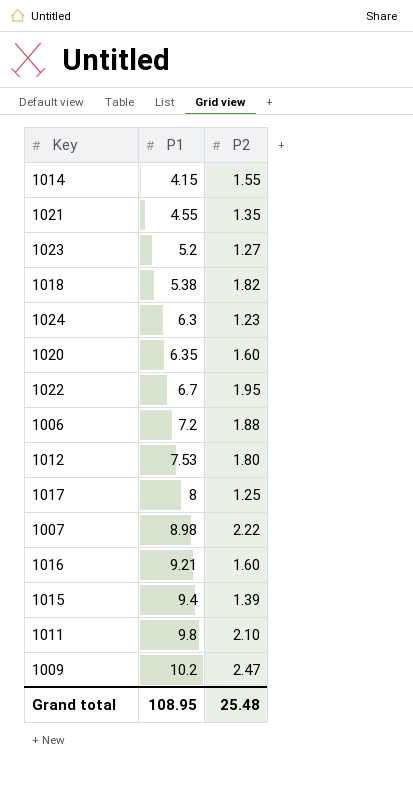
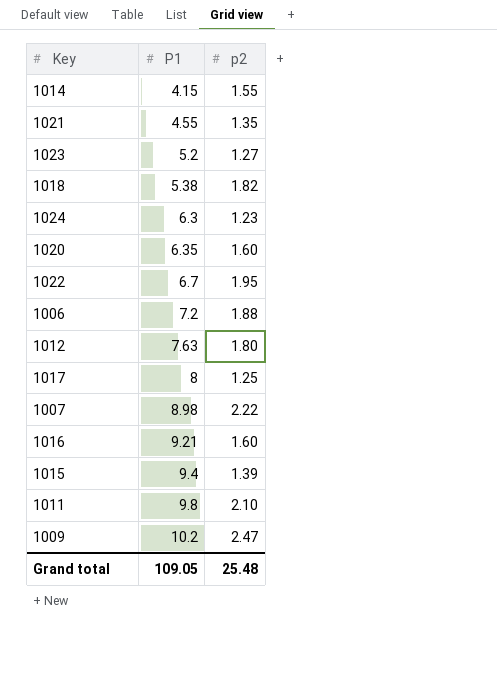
column name: P2 -> p2
1012 | P1: 7.53 -> 7.63
Grand total | P1: 108.95 -> 109.05

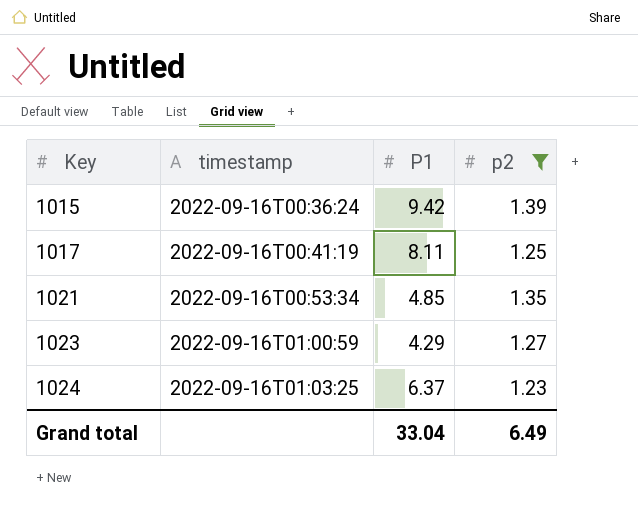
filter: none -> p2 <= 1.39
row order: P1 ascending -> Key ascending
column timestamp | position: none -> 2
1015 | P1: 9.4 -> 9.42
1017 | P1: 8 -> 8.11
1021 | P1: 4.55 -> 4.85
1023 | P1: 5.2 -> 4.29
1024 | P1: 6.3 -> 6.37
Grand total | P1: 109.05 -> 33.04
Grand total | p2: 25.48 -> 6.49

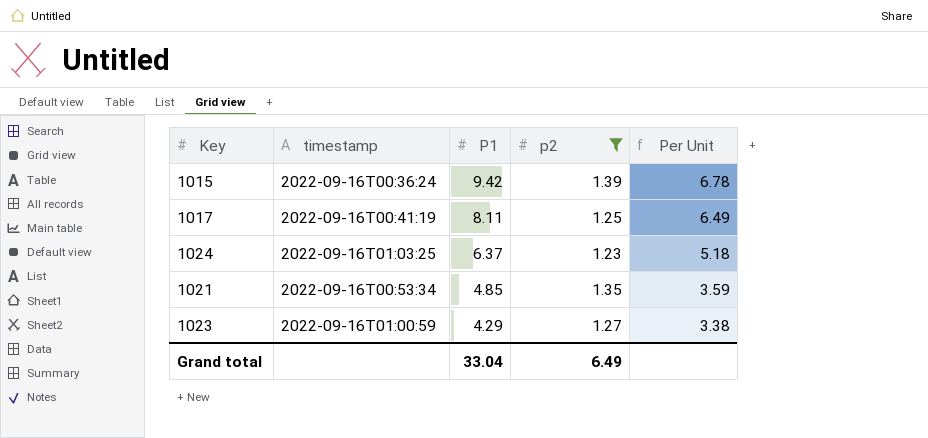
row order: Key ascending -> P1 descending
column Per Unit | formula: none -> [P1] / [p2]

